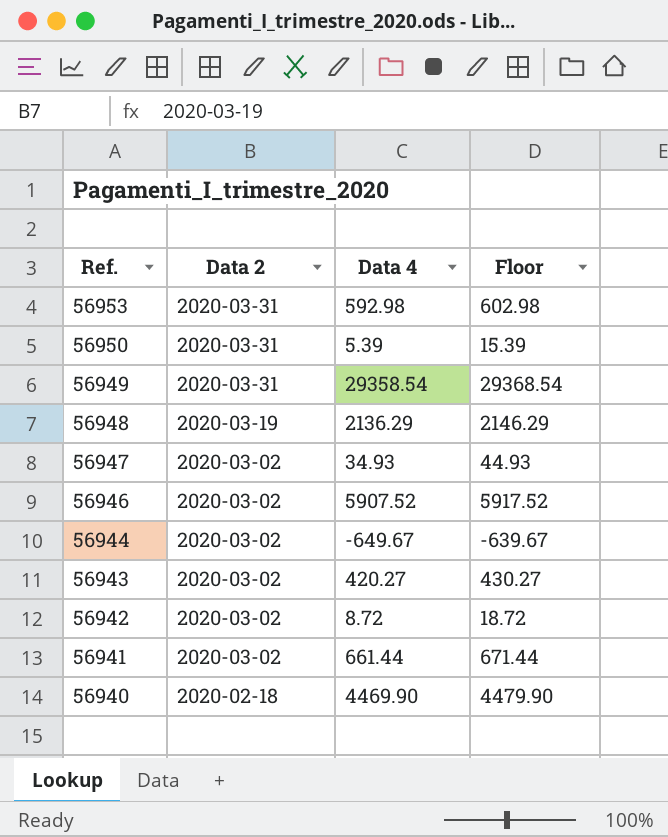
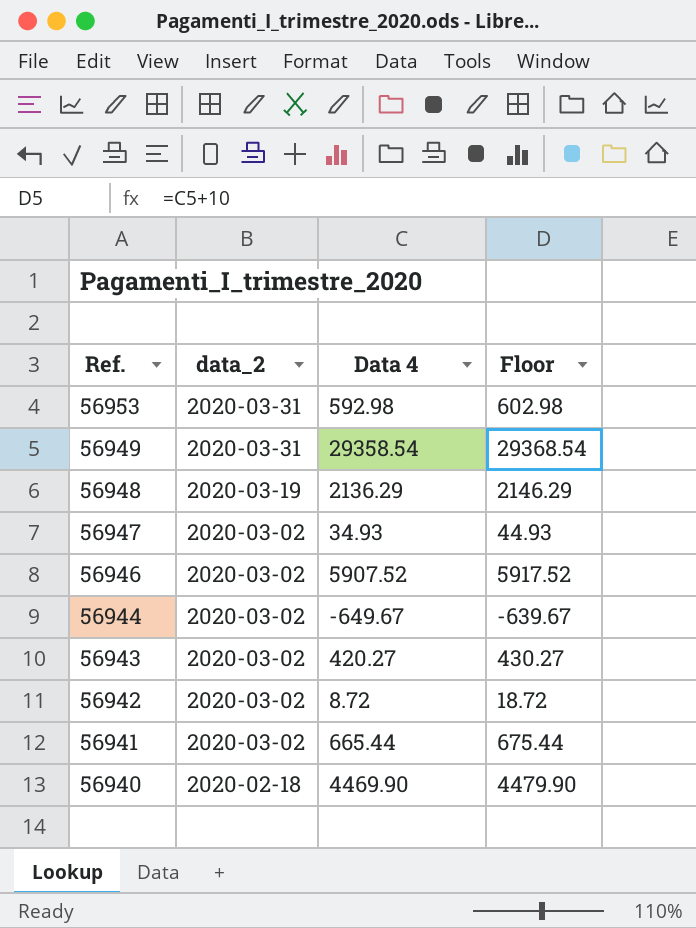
column name: Data 2 -> data_2
row 56950: 2020-03-31 | 5.39 | 15.39 -> none
56941 | Data 4: 661.44 -> 665.44
56941 | Floor: 671.44 -> 675.44

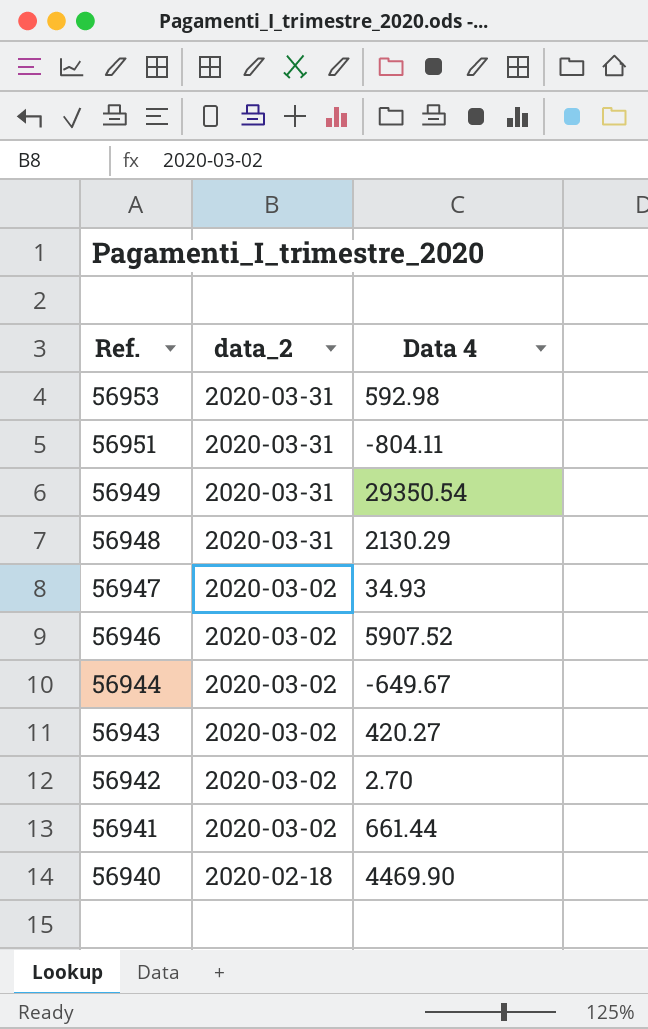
column Floor | formula: [Data 4] + 10 -> none
row 56951: none -> 2020-03-31 | -804.11
56949 | Data 4: 29358.54 -> 29350.54
56948 | data_2: 2020-03-19 -> 2020-03-31
56948 | Data 4: 2136.29 -> 2130.29
56942 | Data 4: 8.72 -> 2.70
56941 | Data 4: 665.44 -> 661.44

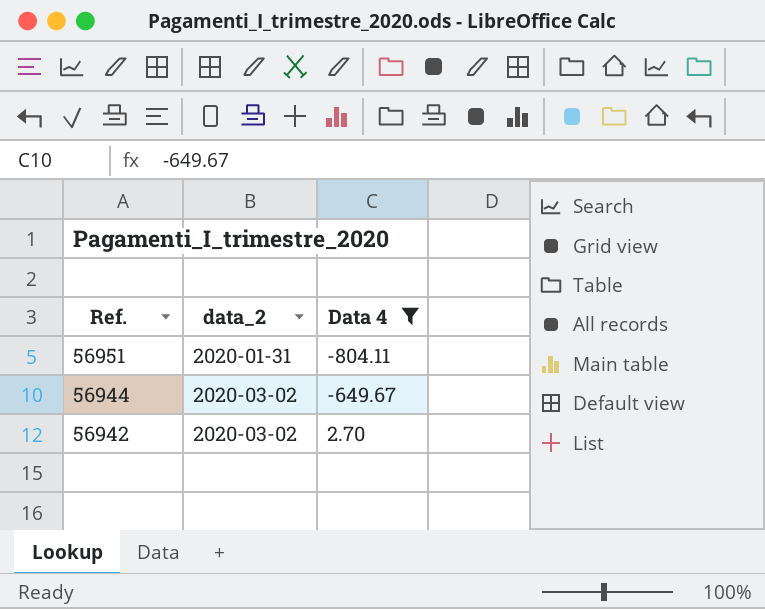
filter: none -> Data 4 <= 2.70
56951 | data_2: 2020-03-31 -> 2020-01-31

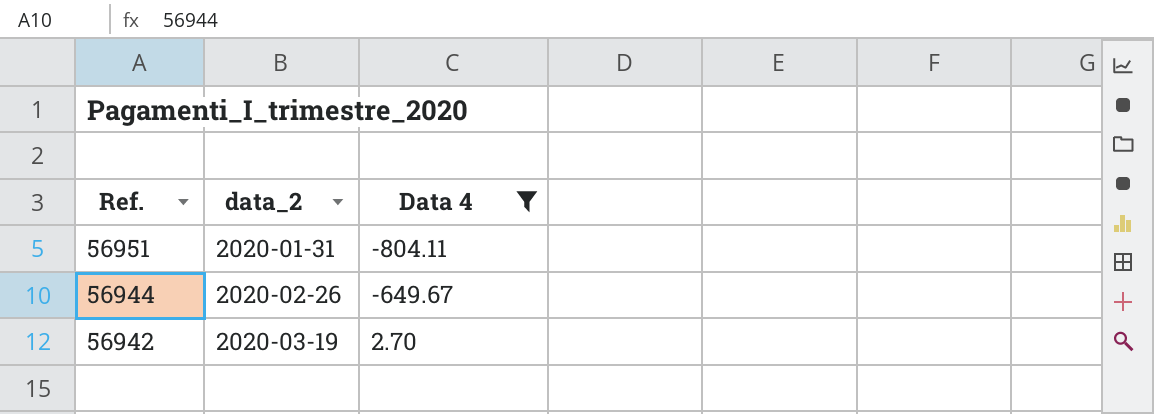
56944 | data_2: 2020-03-02 -> 2020-02-26
56942 | data_2: 2020-03-02 -> 2020-03-19

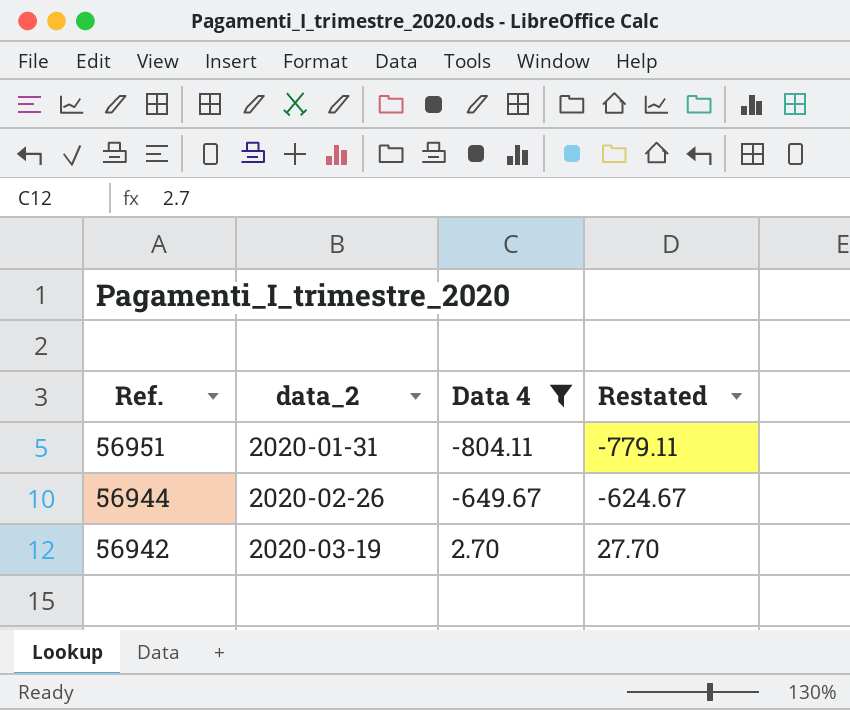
column Restated | formula: none -> [Data 4] + 25

